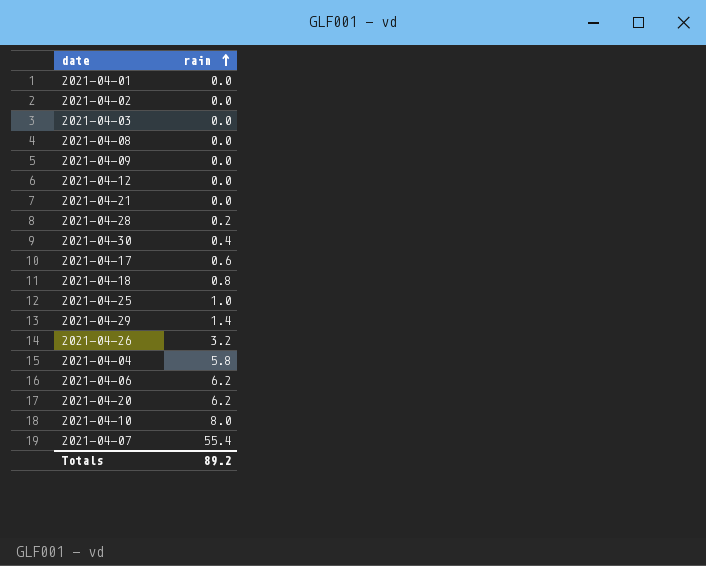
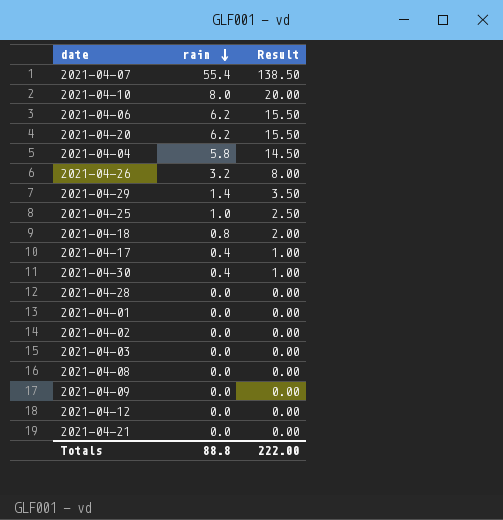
row order: rain ascending -> rain descending
column Result | formula: none -> [rain] * 2.5
2021-04-17 | rain: 0.6 -> 0.4
2021-04-28 | rain: 0.2 -> 0.0
Totals | rain: 89.2 -> 88.8

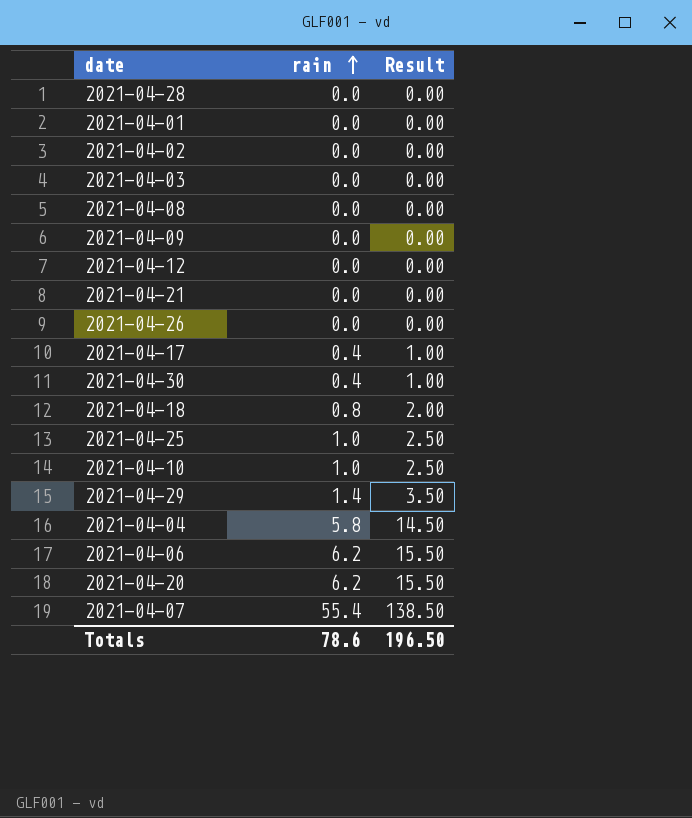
row order: rain descending -> rain ascending
2021-04-26 | rain: 3.2 -> 0.0
2021-04-26 | Result: 8.00 -> 0.00
2021-04-10 | rain: 8.0 -> 1.0
2021-04-10 | Result: 20.00 -> 2.50
Totals | rain: 88.8 -> 78.6
Totals | Result: 222.00 -> 196.50

